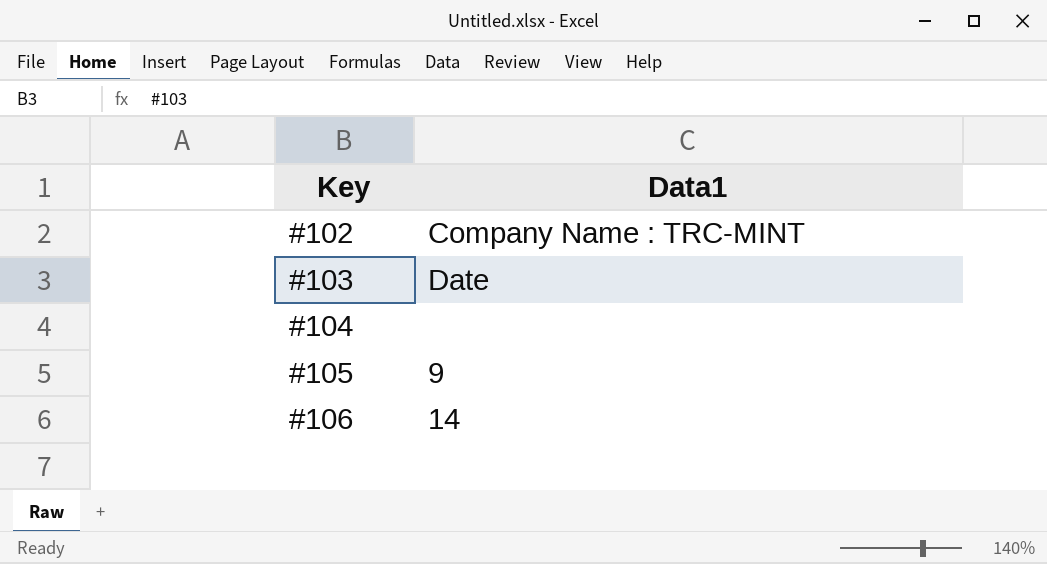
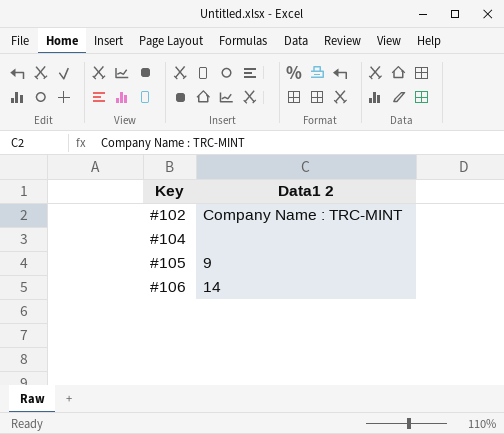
column name: Data1 -> Data1 2
row #103: Date -> none

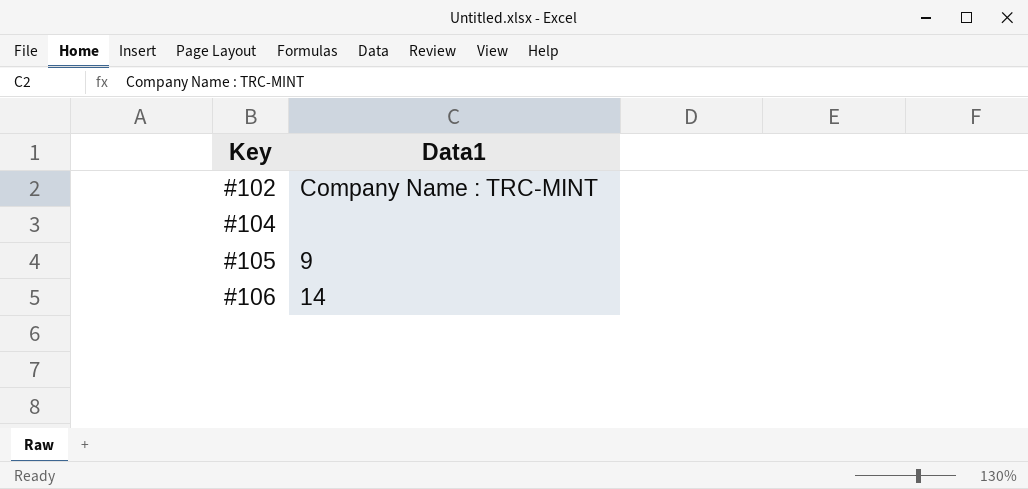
column name: Data1 2 -> Data1

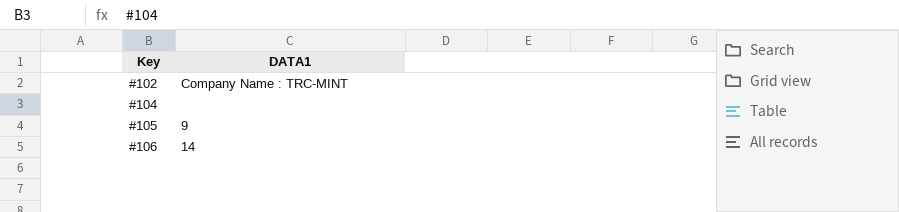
column name: Data1 -> DATA1

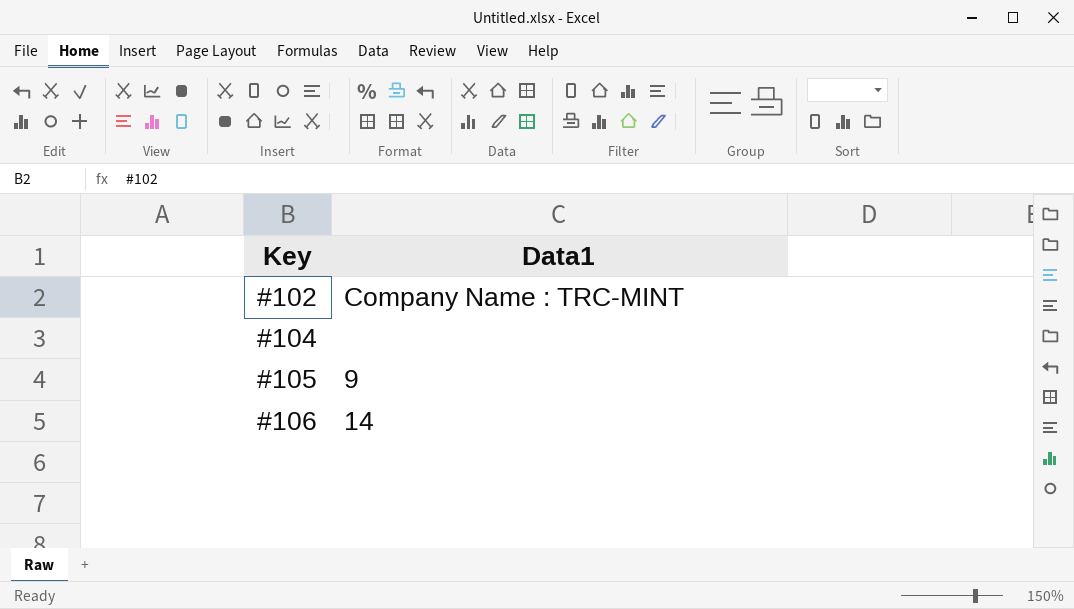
column name: DATA1 -> Data1

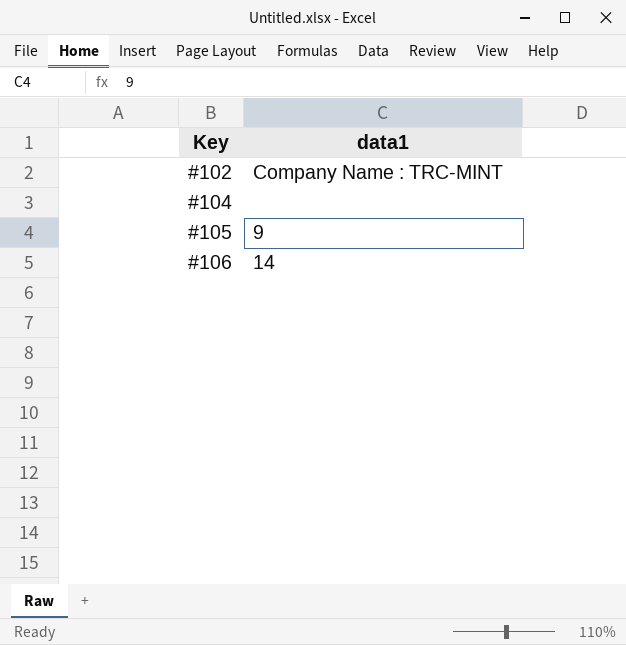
column name: Data1 -> data1

